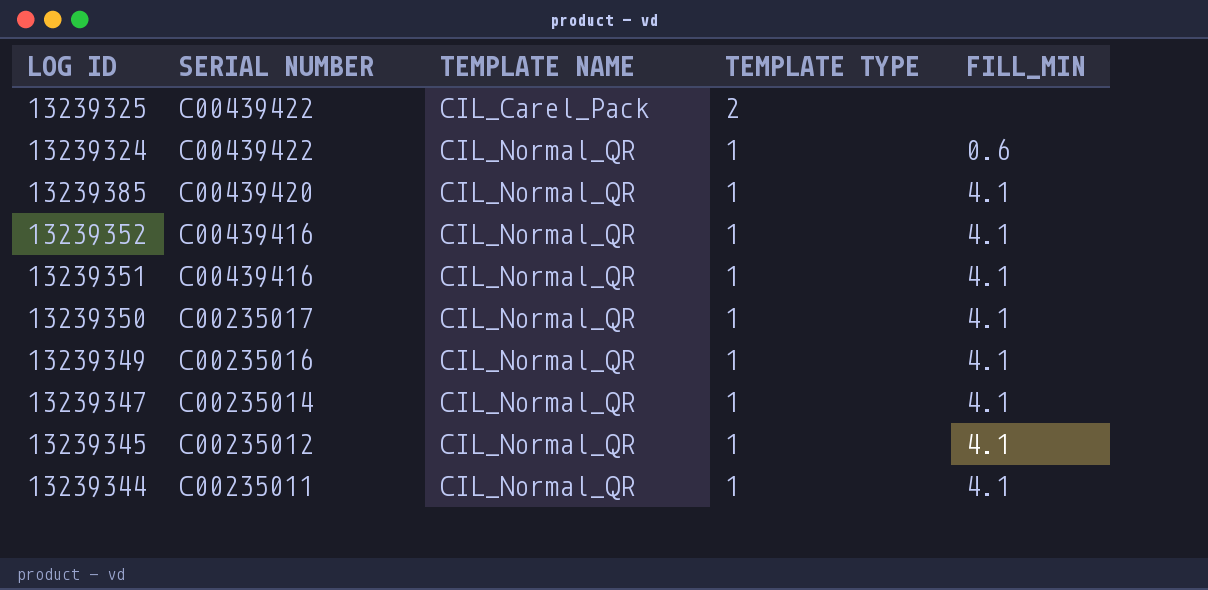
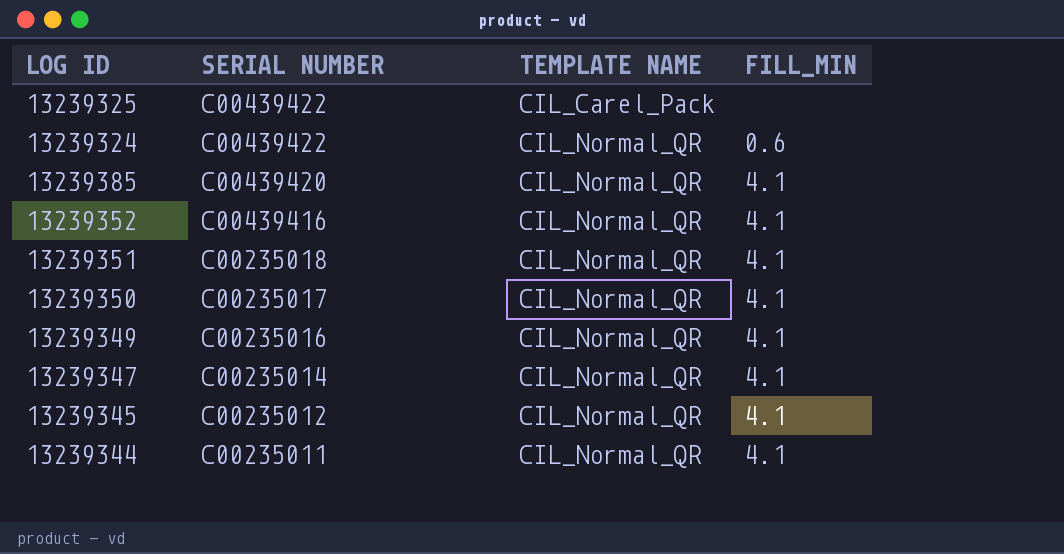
column TEMPLATE TYPE | position: 4 -> none
13239351 | SERIAL NUMBER: C00439416 -> C00235018

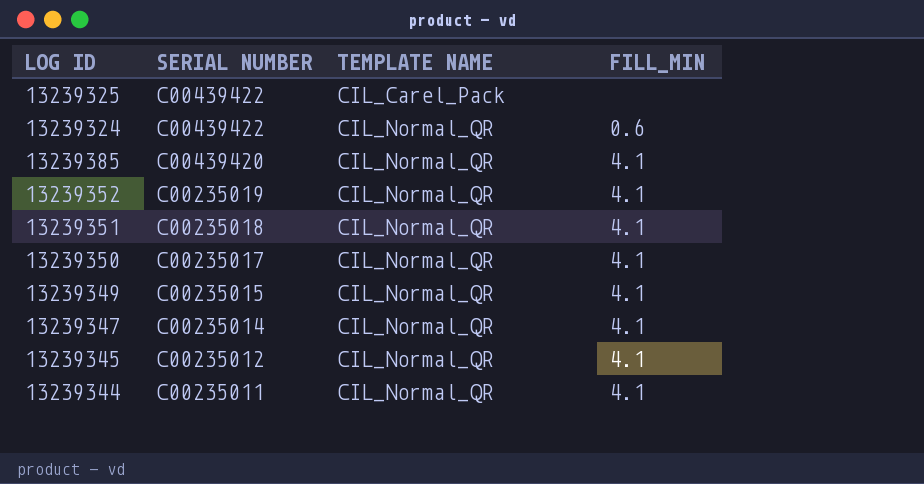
13239352 | SERIAL NUMBER: C00439416 -> C00235019
13239349 | SERIAL NUMBER: C00235016 -> C00235015

